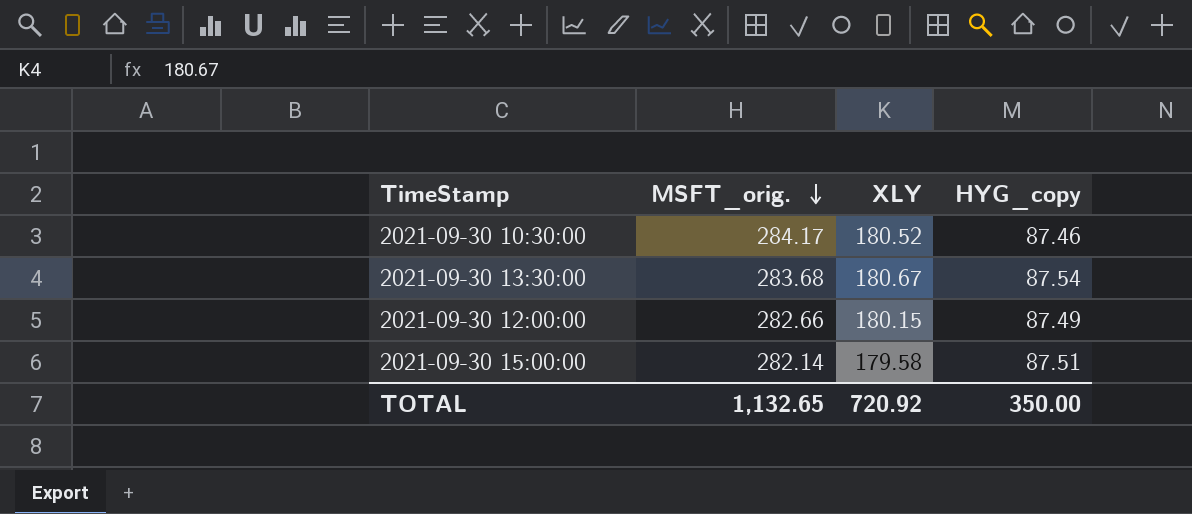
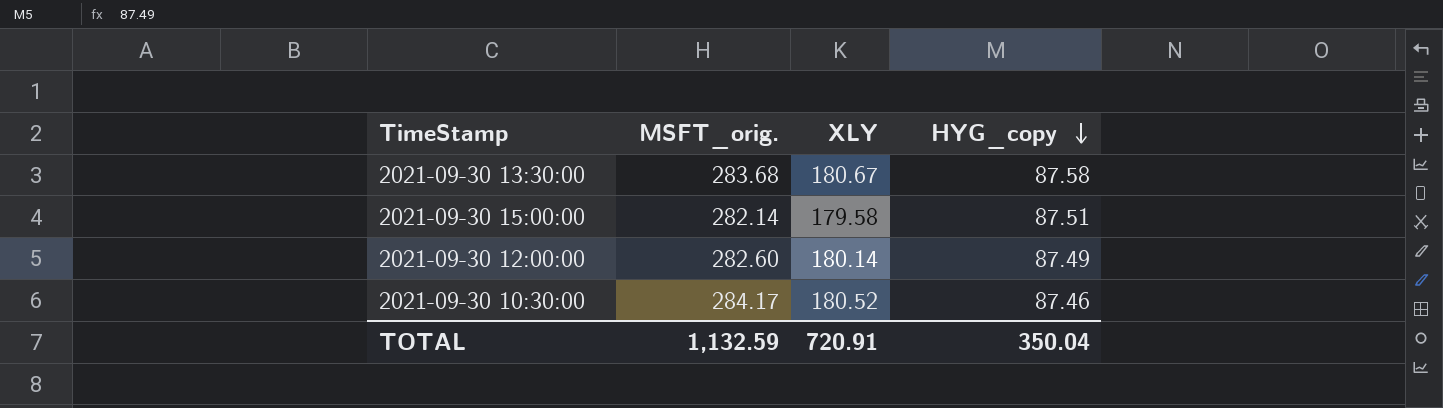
row order: MSFT_orig. descending -> HYG_copy descending
2021-09-30 13:30:00 | HYG_copy: 87.54 -> 87.58
2021-09-30 12:00:00 | MSFT_orig.: 282.66 -> 282.60
2021-09-30 12:00:00 | XLY: 180.15 -> 180.14
TOTAL | MSFT_orig.: 1,132.65 -> 1,132.59
TOTAL | XLY: 720.92 -> 720.91
TOTAL | HYG_copy: 350.00 -> 350.04

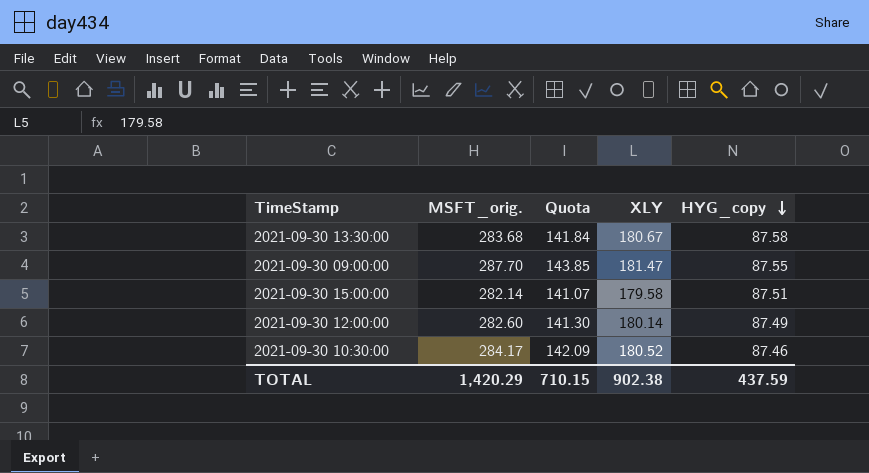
column Quota | formula: none -> [MSFT_orig.] * 0.5
row 2021-09-30 09:00:00: none -> 287.70 | 143.85 | 181.47 | 87.55
TOTAL | MSFT_orig.: 1,132.59 -> 1,420.29
TOTAL | XLY: 720.91 -> 902.38
TOTAL | HYG_copy: 350.04 -> 437.59

